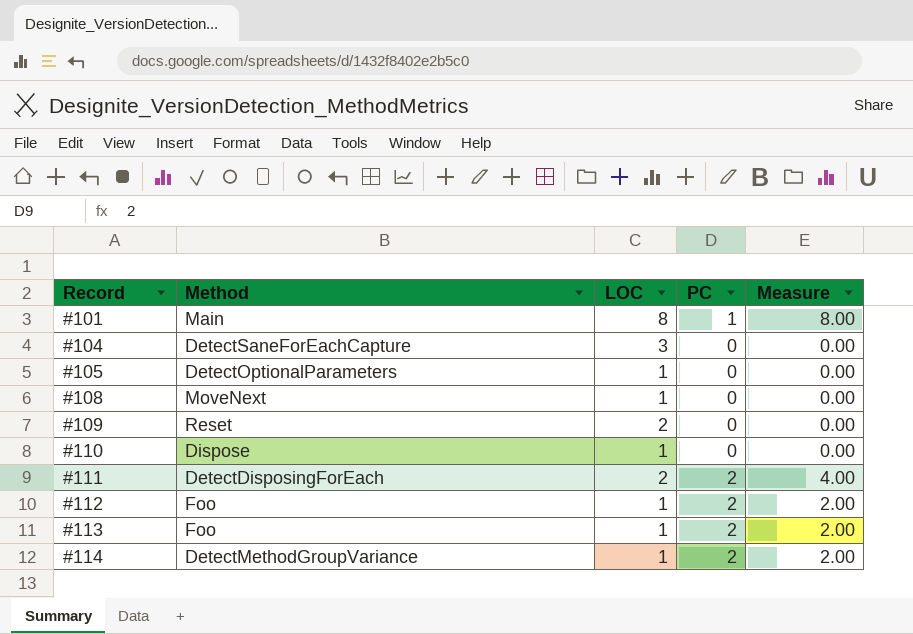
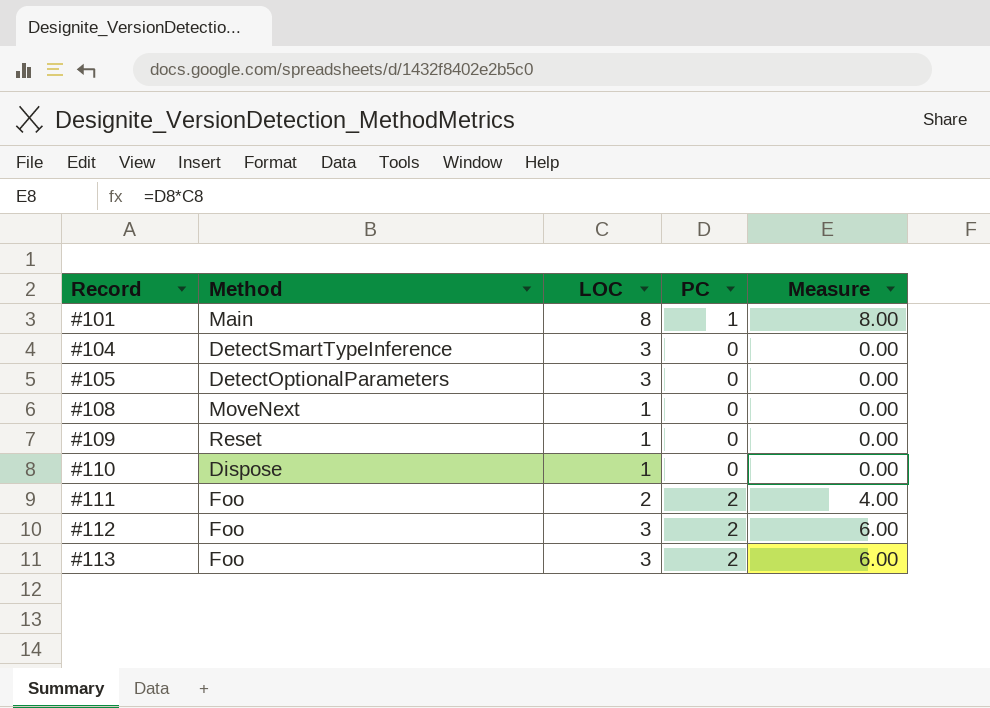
row #114: DetectMethodGroupVariance | 1 | 2 | 2.00 -> none
#104 | Method: DetectSaneForEachCapture -> DetectSmartTypeInference
#105 | LOC: 1 -> 3
#109 | LOC: 2 -> 1
#111 | Method: DetectDisposingForEach -> Foo
#112 | LOC: 1 -> 3
#112 | Measure: 2.00 -> 6.00
#113 | LOC: 1 -> 3
#113 | Measure: 2.00 -> 6.00

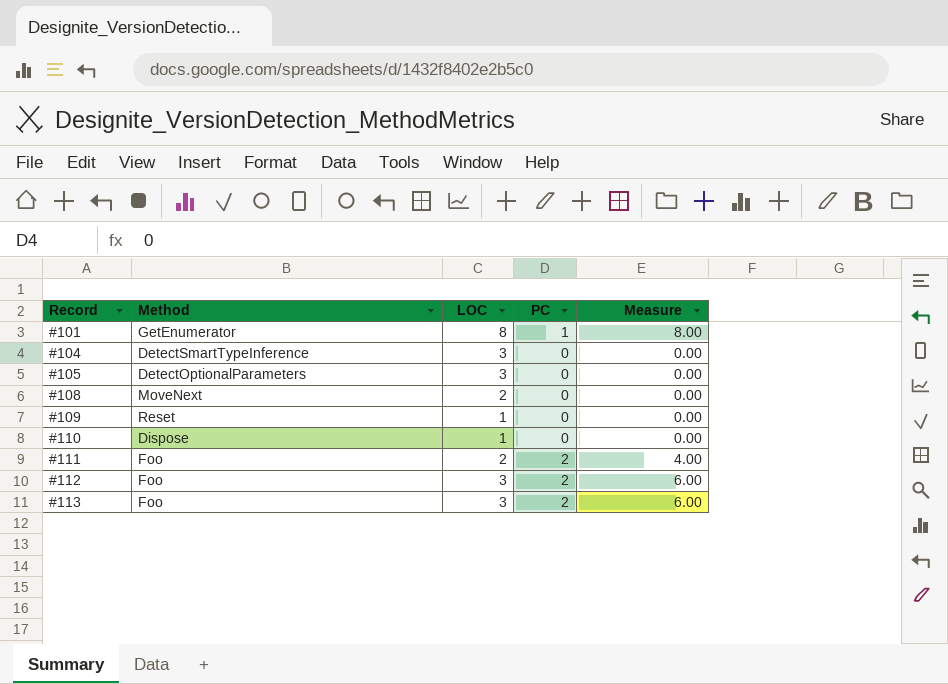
#101 | Method: Main -> GetEnumerator
#108 | LOC: 1 -> 2

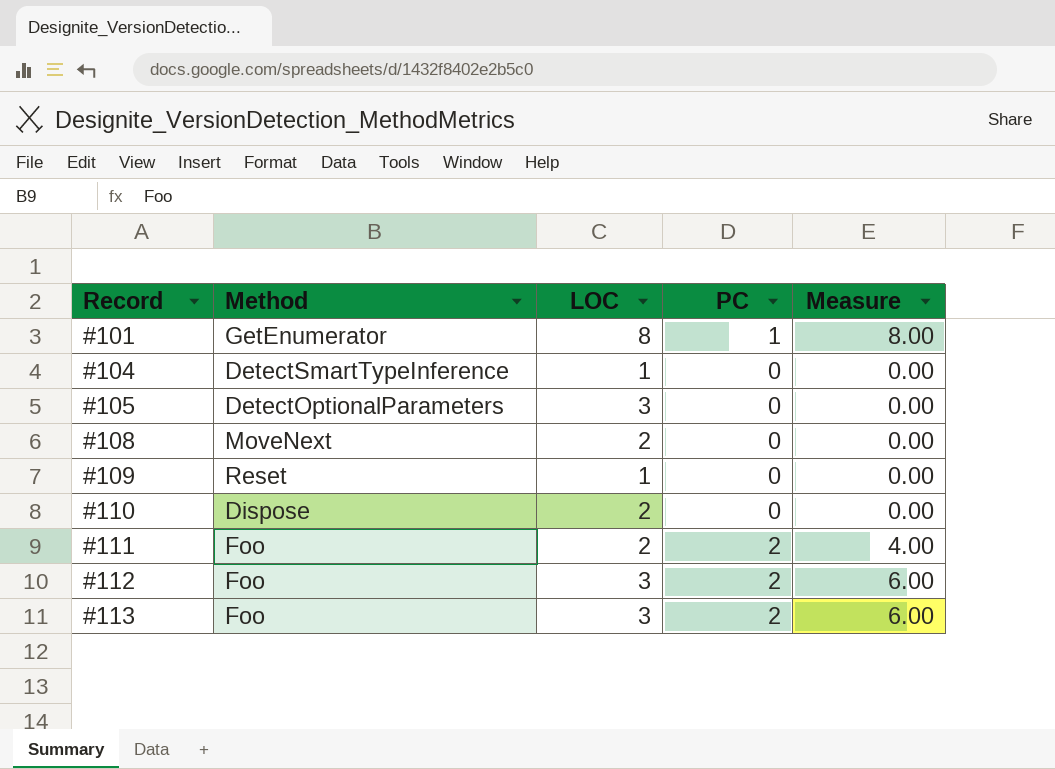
#104 | LOC: 3 -> 1
#110 | LOC: 1 -> 2

